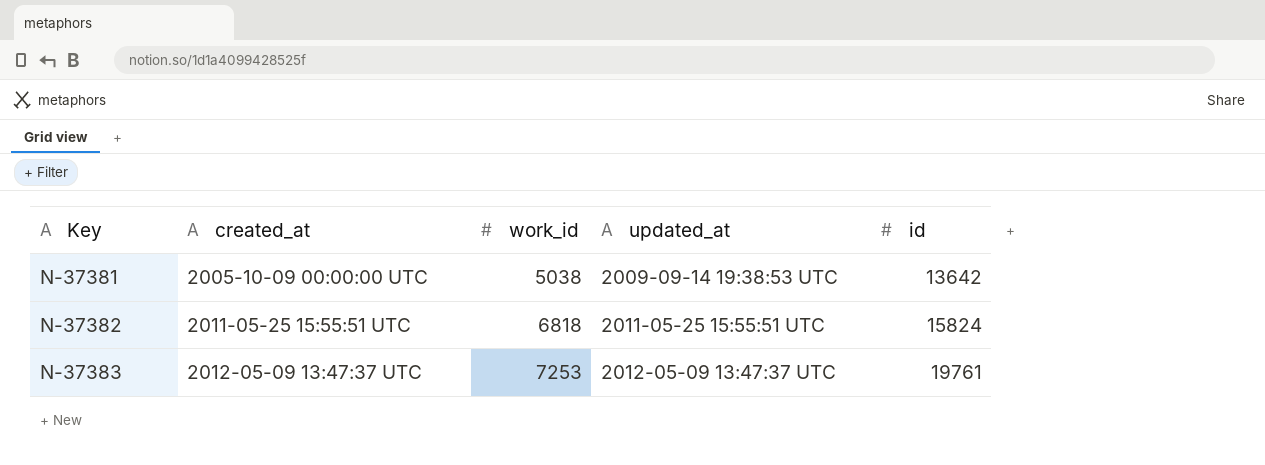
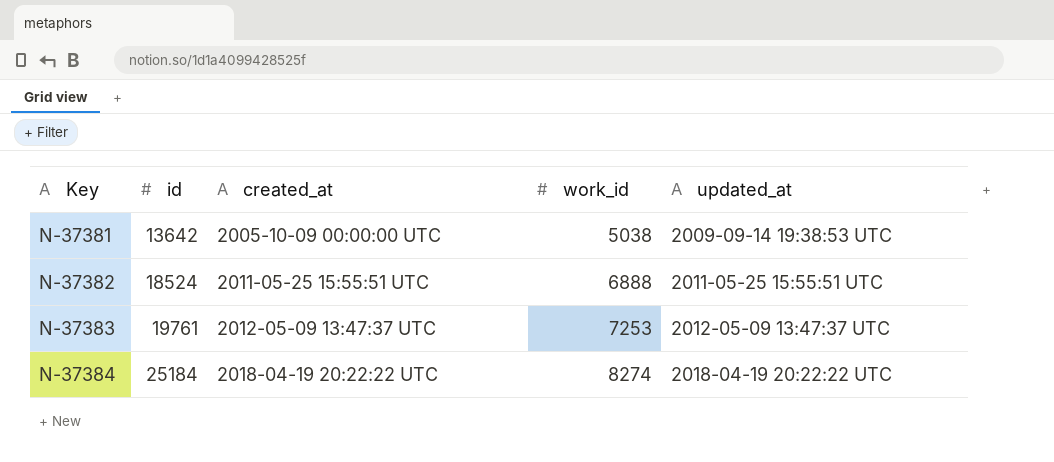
column id | position: 5 -> 2
N-37382 | id: 15824 -> 18524
N-37382 | work_id: 6818 -> 6888
row N-37384: none -> 25184 | 2018-04-19 20:22:22 UTC | 8274 | 2018-04-19 20:22:22 UTC

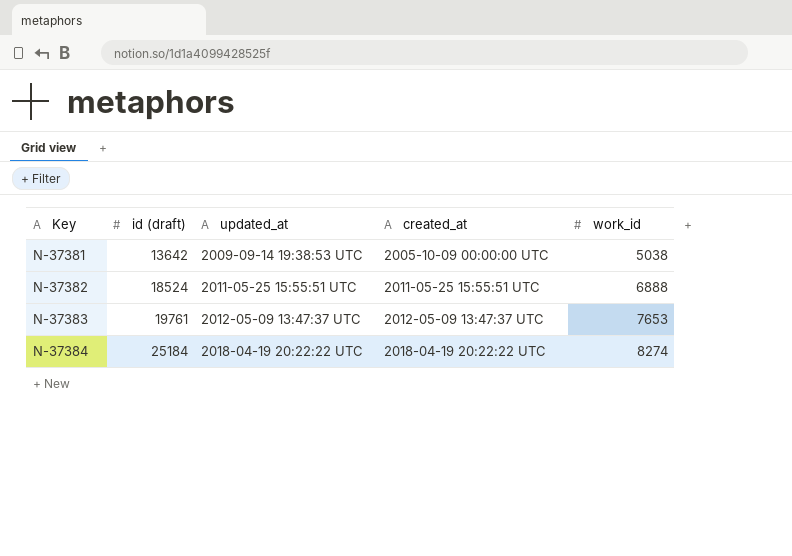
column name: id -> id (draft)
column updated_at | position: 5 -> 3
N-37383 | work_id: 7253 -> 7653

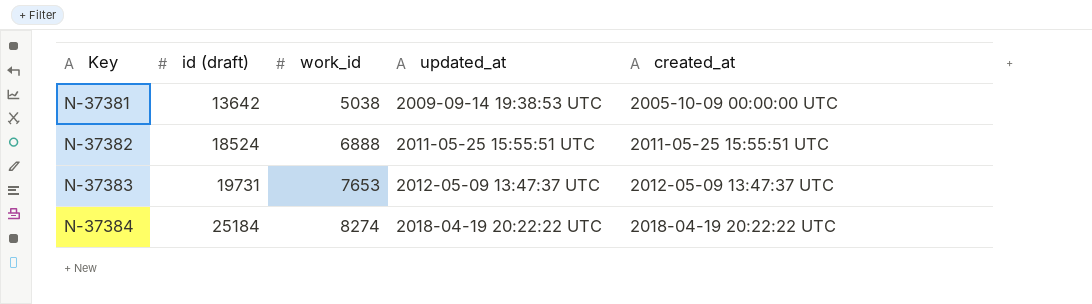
column work_id | position: 5 -> 3
N-37383 | id (draft): 19761 -> 19731

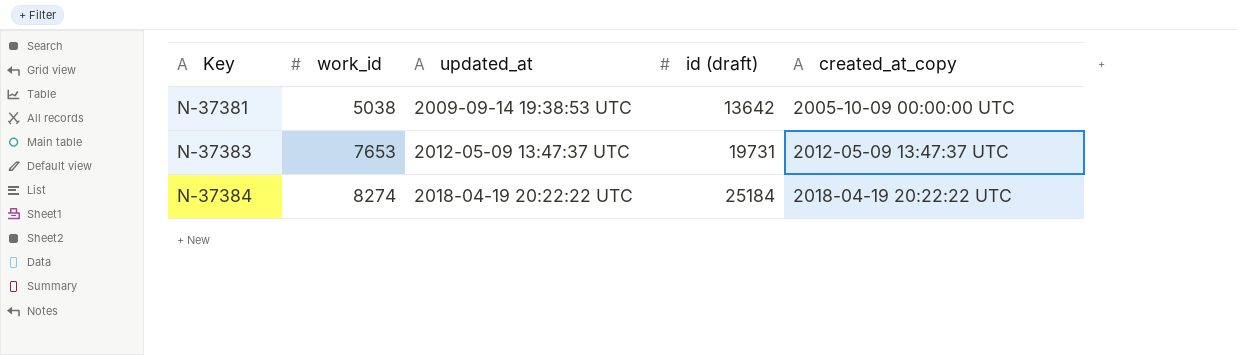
column id (draft) | position: 2 -> 4
column name: created_at -> created_at_copy
row N-37382: 18524 | 6888 | 2011-05-25 15:55:51 UTC | 2011-05-25 15:55:51 UTC -> none

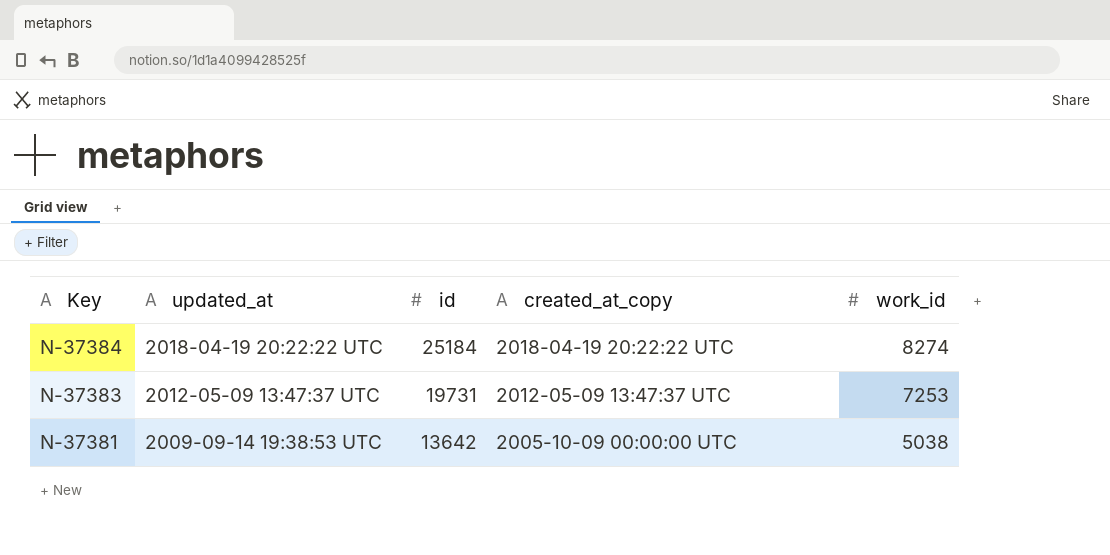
row order: Key ascending -> Key descending
column name: id (draft) -> id
column work_id | position: 2 -> 5
N-37383 | work_id: 7653 -> 7253

